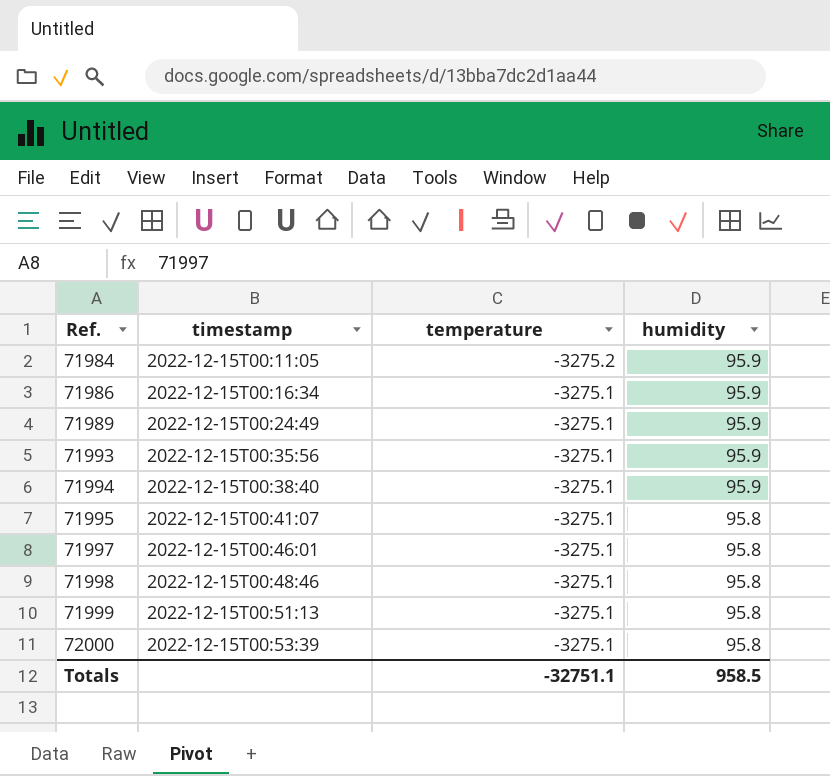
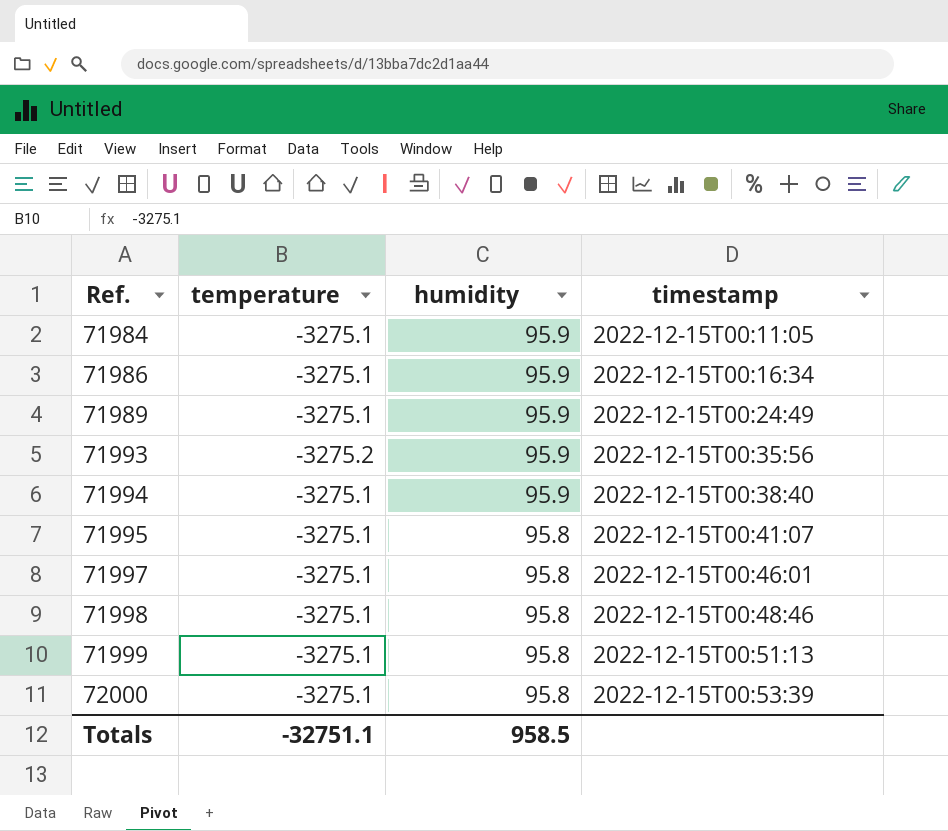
column timestamp | position: 2 -> 4
71984 | temperature: -3275.2 -> -3275.1
71993 | temperature: -3275.1 -> -3275.2

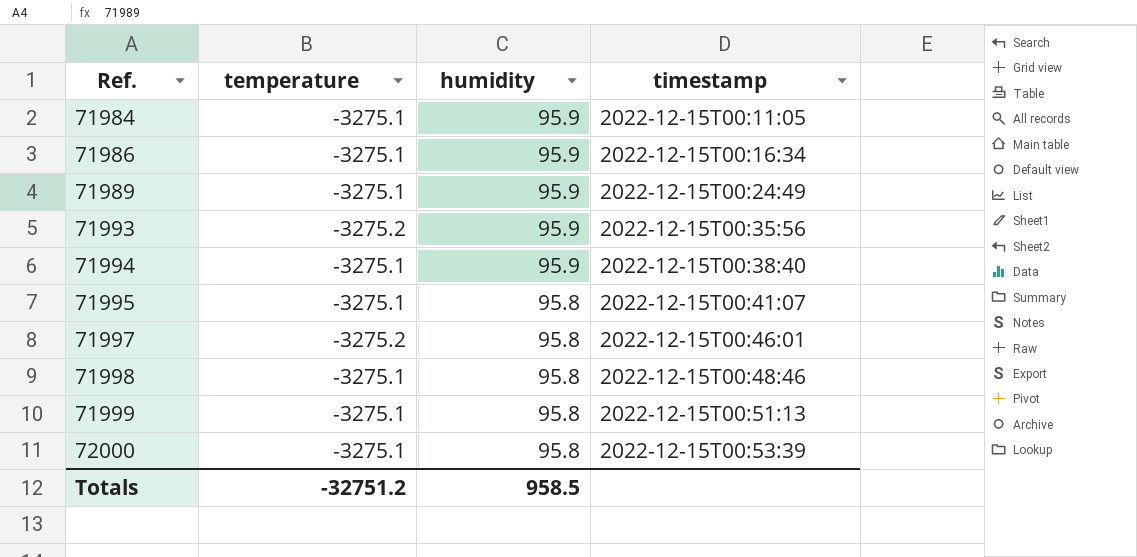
71997 | temperature: -3275.1 -> -3275.2
Totals | temperature: -32751.1 -> -32751.2

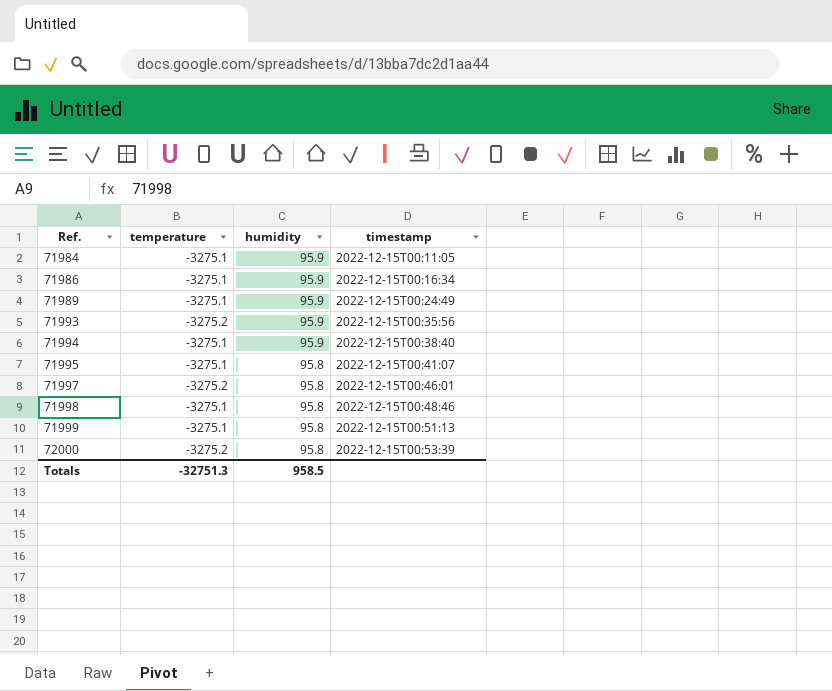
72000 | temperature: -3275.1 -> -3275.2
Totals | temperature: -32751.2 -> -32751.3

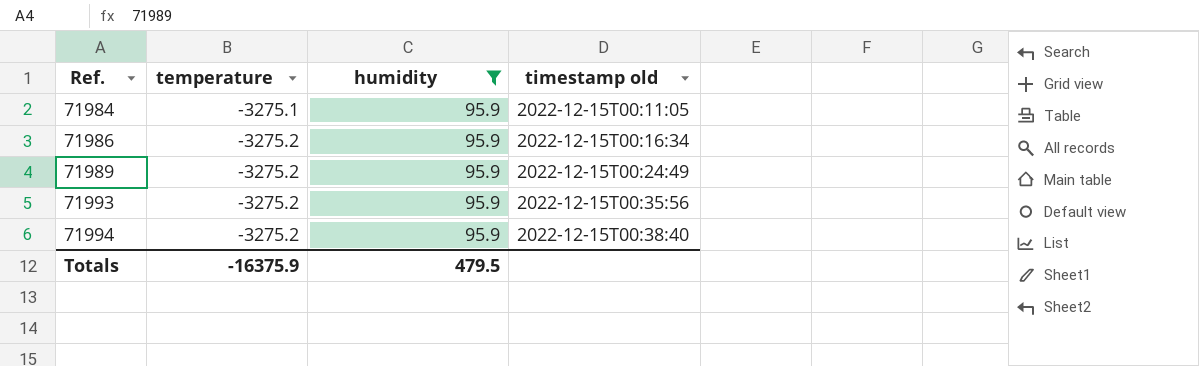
filter: none -> humidity = 95.9
column name: timestamp -> timestamp old
71986 | temperature: -3275.1 -> -3275.2
71989 | temperature: -3275.1 -> -3275.2
71994 | temperature: -3275.1 -> -3275.2
Totals | temperature: -32751.3 -> -16375.9
Totals | humidity: 958.5 -> 479.5

